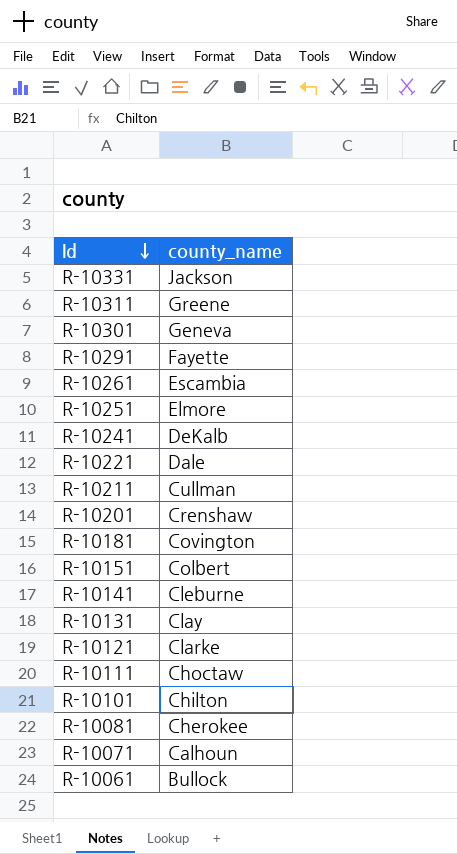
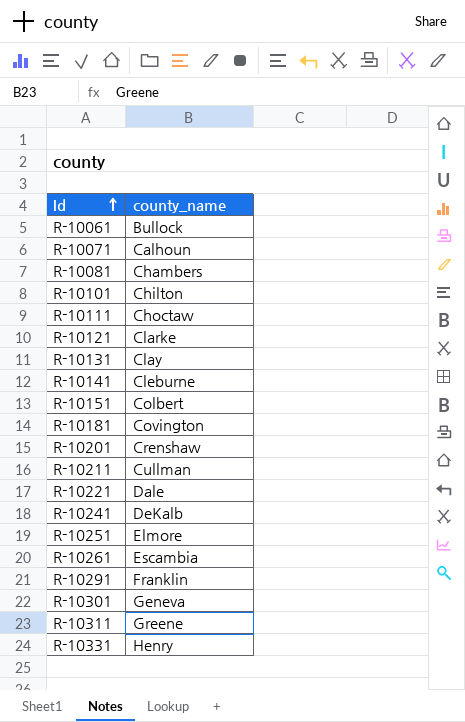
row order: Id descending -> Id ascending
R-10081 | county_name: Cherokee -> Chambers
R-10291 | county_name: Fayette -> Franklin
R-10331 | county_name: Jackson -> Henry

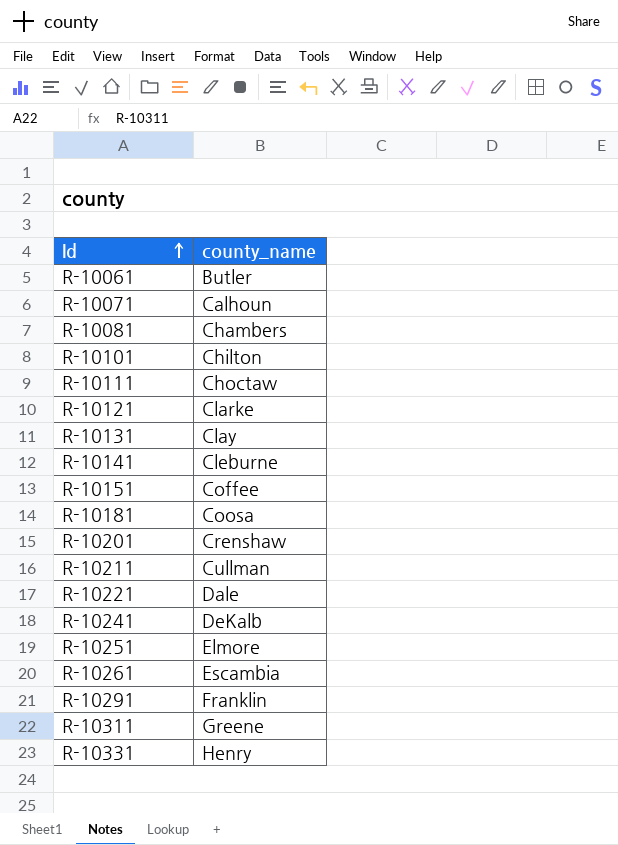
row R-10301: Geneva -> none
R-10061 | county_name: Bullock -> Butler
R-10151 | county_name: Colbert -> Coffee
R-10181 | county_name: Covington -> Coosa

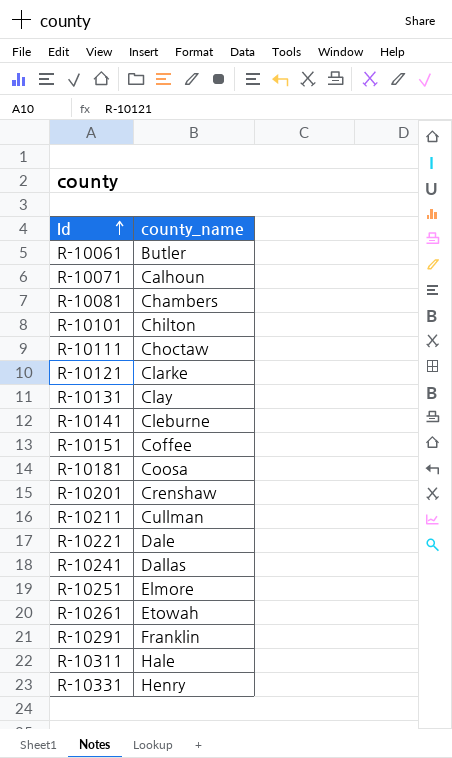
R-10241 | county_name: DeKalb -> Dallas
R-10261 | county_name: Escambia -> Etowah
R-10311 | county_name: Greene -> Hale

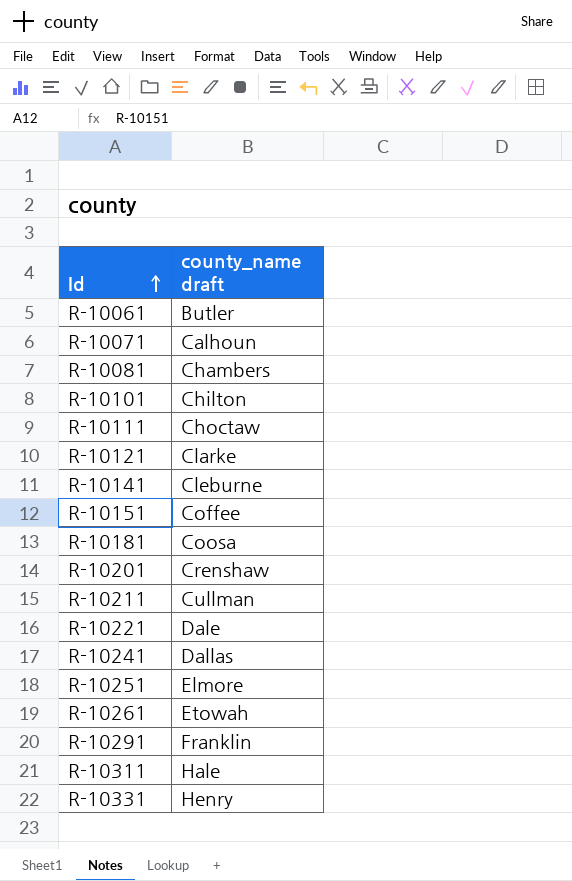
column name: county_name -> county_name draft
row R-10131: Clay -> none

